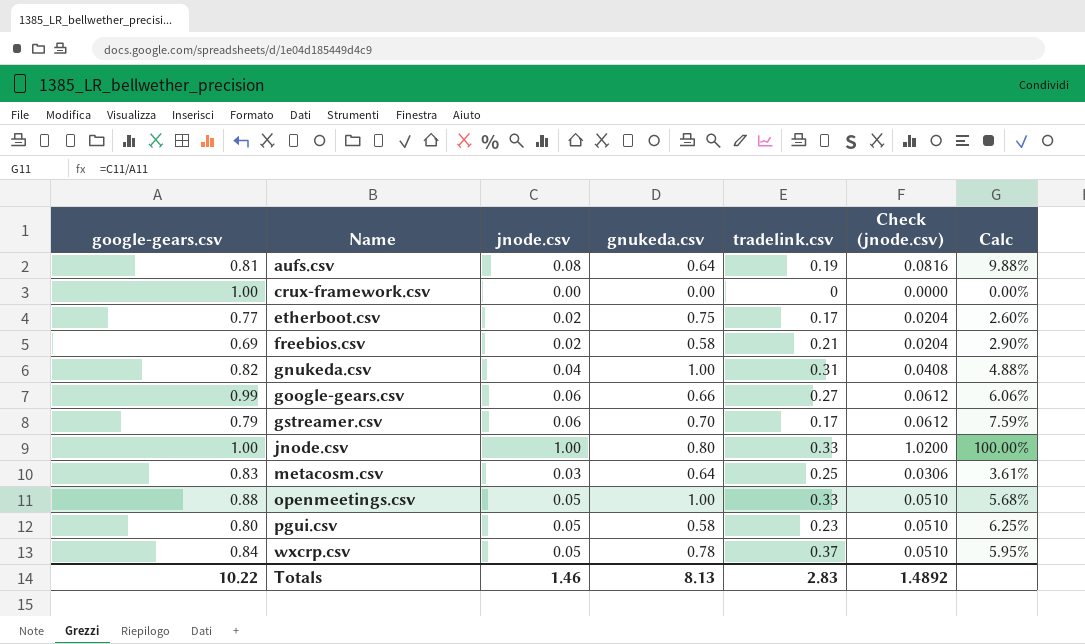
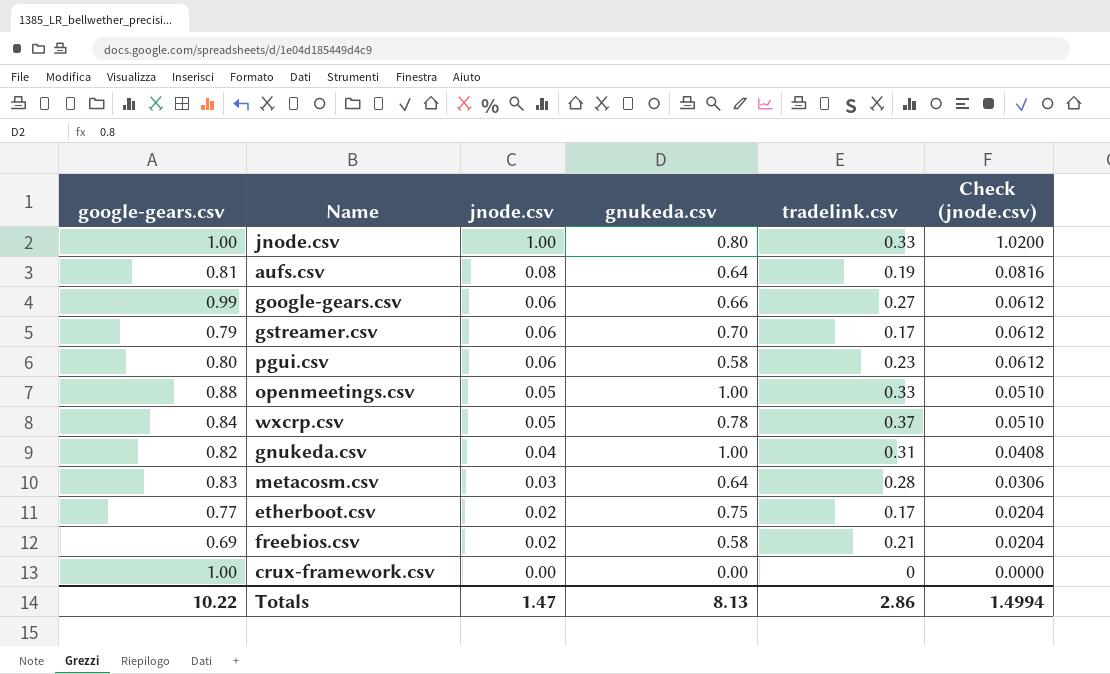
row order: Name ascending -> jnode.csv descending
column Calc | formula: [jnode.csv] / [google-gears.csv] -> none
pgui.csv | jnode.csv: 0.05 -> 0.06
pgui.csv | Check (jnode.csv): 0.0510 -> 0.0612
metacosm.csv | tradelink.csv: 0.25 -> 0.28
Totals | jnode.csv: 1.46 -> 1.47
Totals | tradelink.csv: 2.83 -> 2.86
Totals | Check (jnode.csv): 1.4892 -> 1.4994

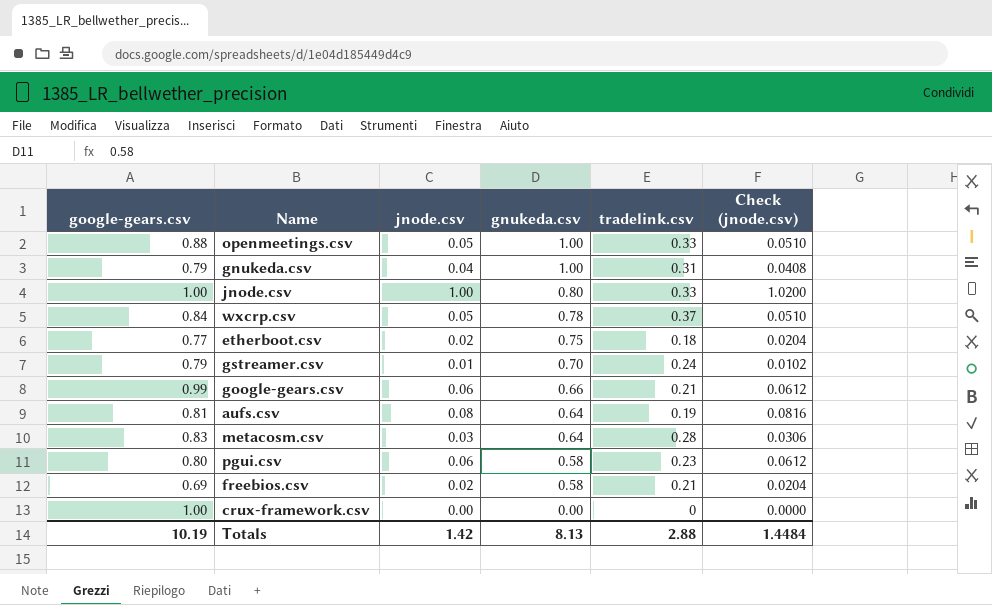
row order: jnode.csv descending -> gnukeda.csv descending
gnukeda.csv | google-gears.csv: 0.82 -> 0.79
etherboot.csv | tradelink.csv: 0.17 -> 0.18
gstreamer.csv | jnode.csv: 0.06 -> 0.01
gstreamer.csv | tradelink.csv: 0.17 -> 0.24
gstreamer.csv | Check (jnode.csv): 0.0612 -> 0.0102
google-gears.csv | tradelink.csv: 0.27 -> 0.21
Totals | google-gears.csv: 10.22 -> 10.19
Totals | jnode.csv: 1.47 -> 1.42
Totals | tradelink.csv: 2.86 -> 2.88
Totals | Check (jnode.csv): 1.4994 -> 1.4484

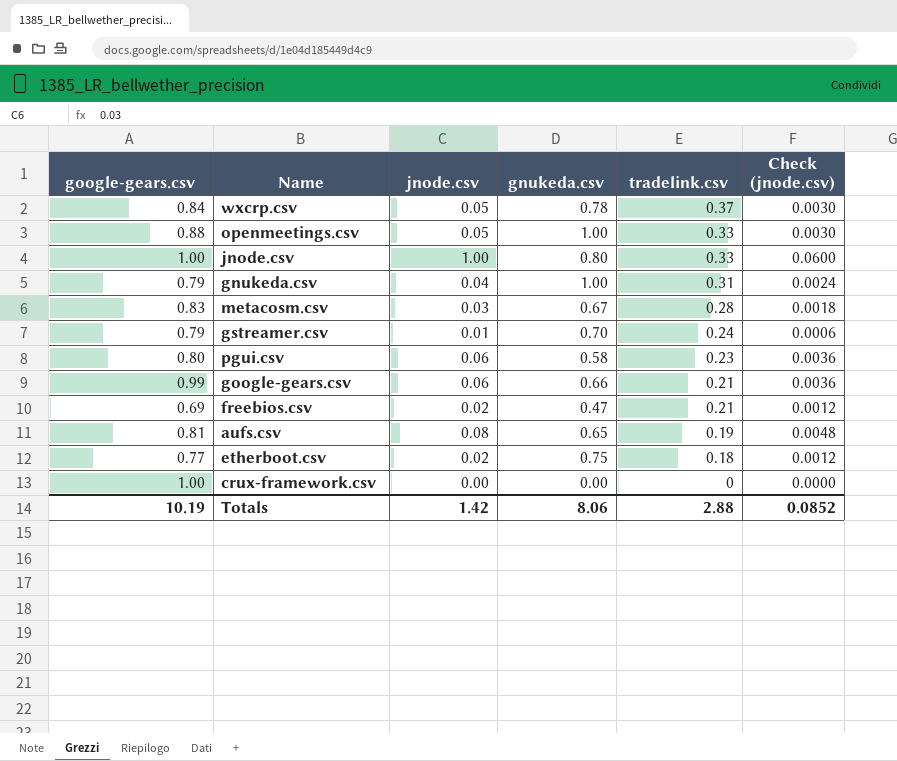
row order: gnukeda.csv descending -> tradelink.csv descending
column Check (jnode.csv) | formula: [jnode.csv] * 1.02 -> [jnode.csv] * 0.06
metacosm.csv | gnukeda.csv: 0.64 -> 0.67
freebios.csv | gnukeda.csv: 0.58 -> 0.47
aufs.csv | gnukeda.csv: 0.64 -> 0.65
Totals | gnukeda.csv: 8.13 -> 8.06
Totals | Check (jnode.csv): 1.4484 -> 0.0852

